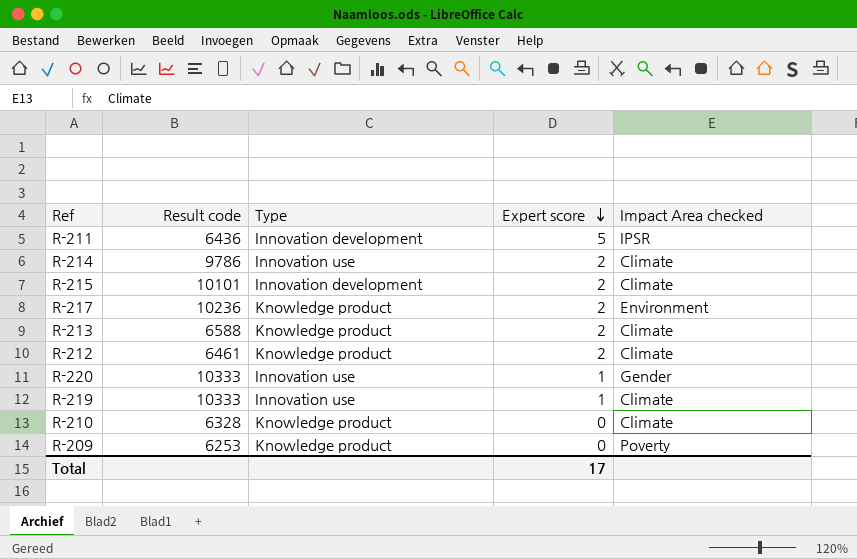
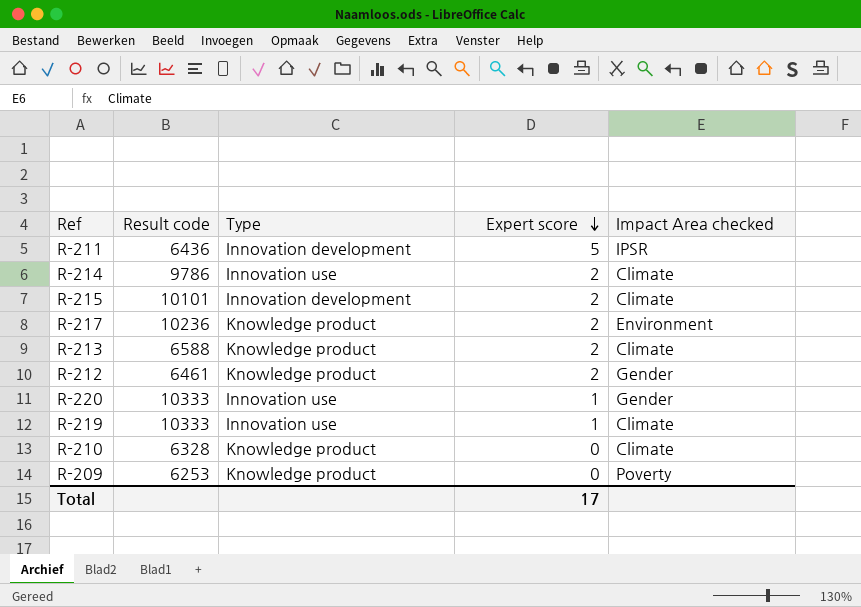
R-212 | Impact Area checked: Climate -> Gender

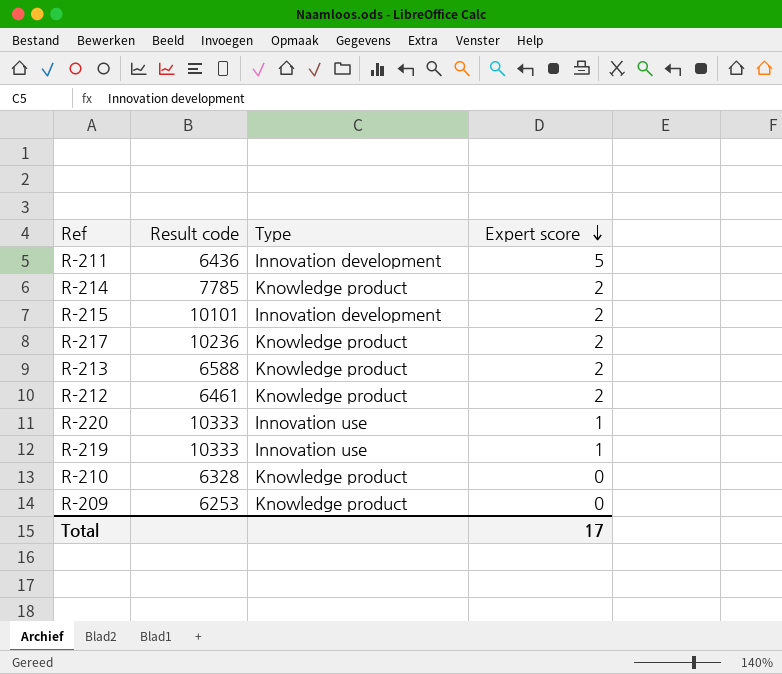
column Impact Area checked | position: 5 -> none
R-214 | Result code: 9786 -> 7785
R-214 | Type: Innovation use -> Knowledge product

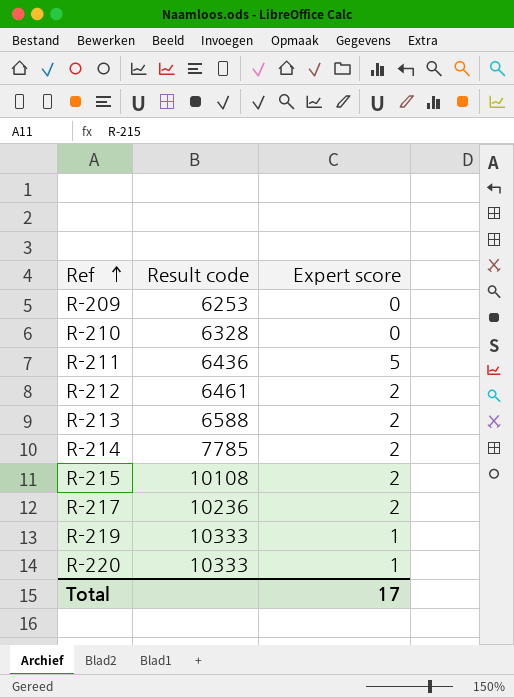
row order: Expert score descending -> Ref ascending
column Type | position: 3 -> none
R-215 | Result code: 10101 -> 10108

